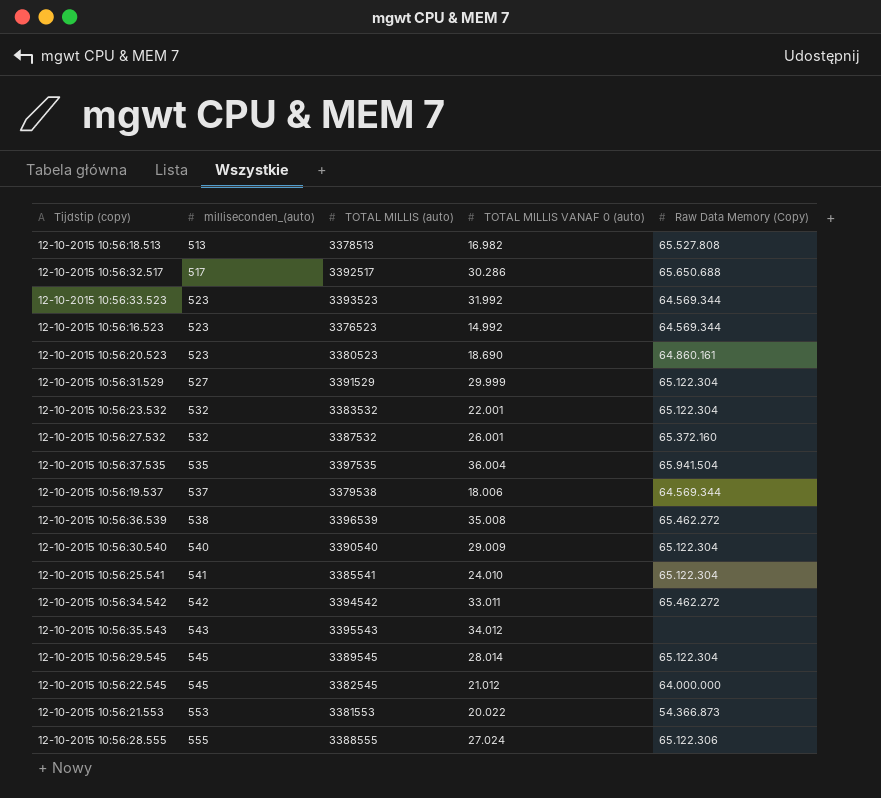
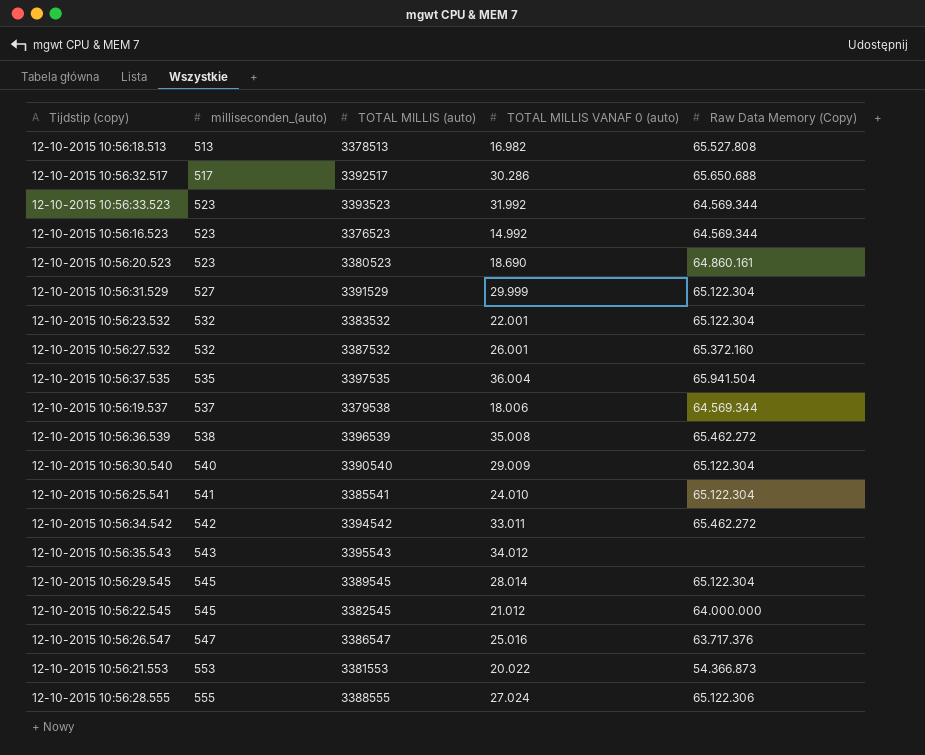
row 12-10-2015 10:56:26.547: none -> 547 | 3386547 | 25.016 | 63.717.376

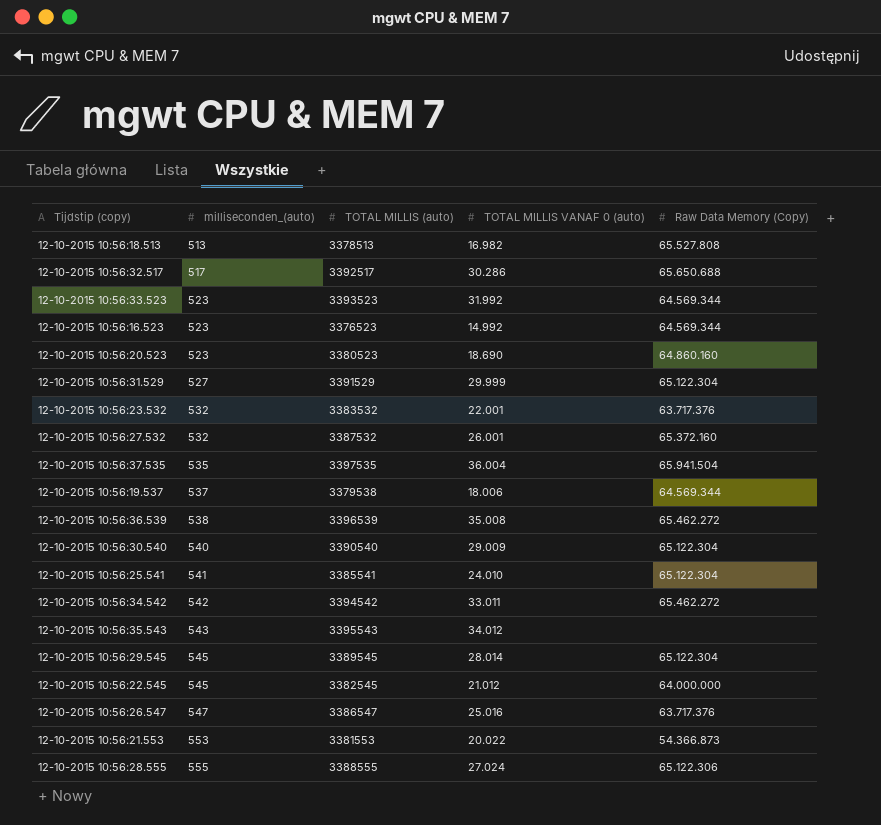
12-10-2015 10:56:20.523 | Raw Data Memory (Copy): 64.860.161 -> 64.860.160
12-10-2015 10:56:23.532 | Raw Data Memory (Copy): 65.122.304 -> 63.717.376

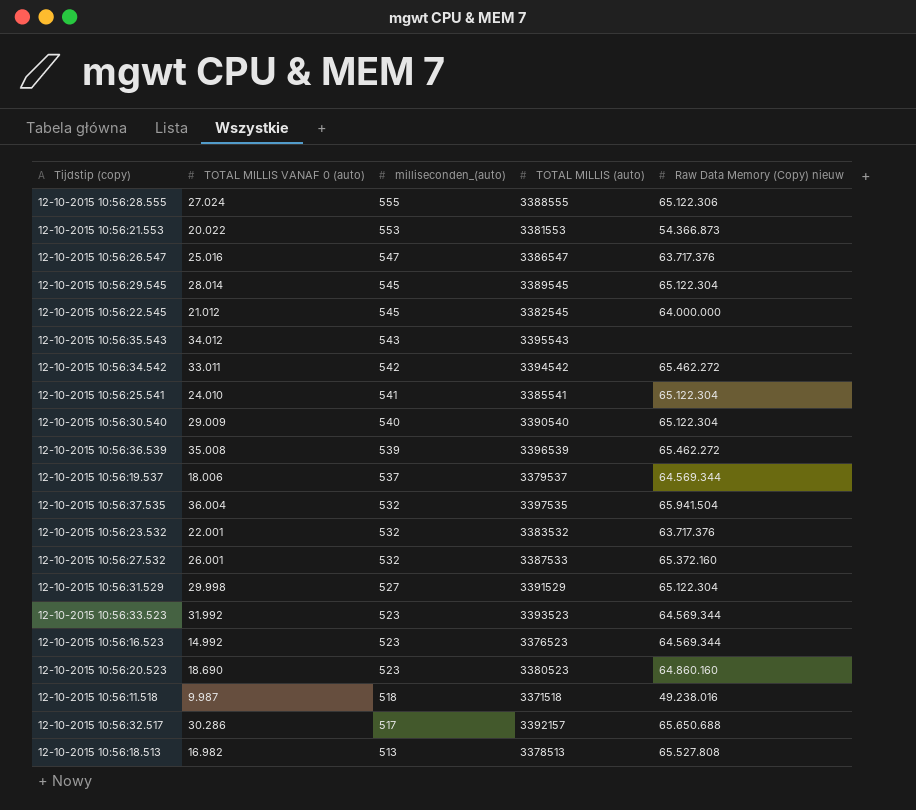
row order: milliseconden_(auto) ascending -> milliseconden_(auto) descending
column TOTAL MILLIS VANAF 0 (auto) | position: 4 -> 2
column name: Raw Data Memory (Copy) -> Raw Data Memory (Copy) nieuw
12-10-2015 10:56:36.539 | milliseconden_(auto): 538 -> 539
12-10-2015 10:56:19.537 | TOTAL MILLIS (auto): 3379538 -> 3379537
12-10-2015 10:56:37.535 | milliseconden_(auto): 535 -> 532
12-10-2015 10:56:27.532 | TOTAL MILLIS (auto): 3387532 -> 3387533
12-10-2015 10:56:31.529 | TOTAL MILLIS VANAF 0 (auto): 29.999 -> 29.998
row 12-10-2015 10:56:11.518: none -> 9.987 | 518 | 3371518 | 49.238.016
12-10-2015 10:56:32.517 | TOTAL MILLIS (auto): 3392517 -> 3392157

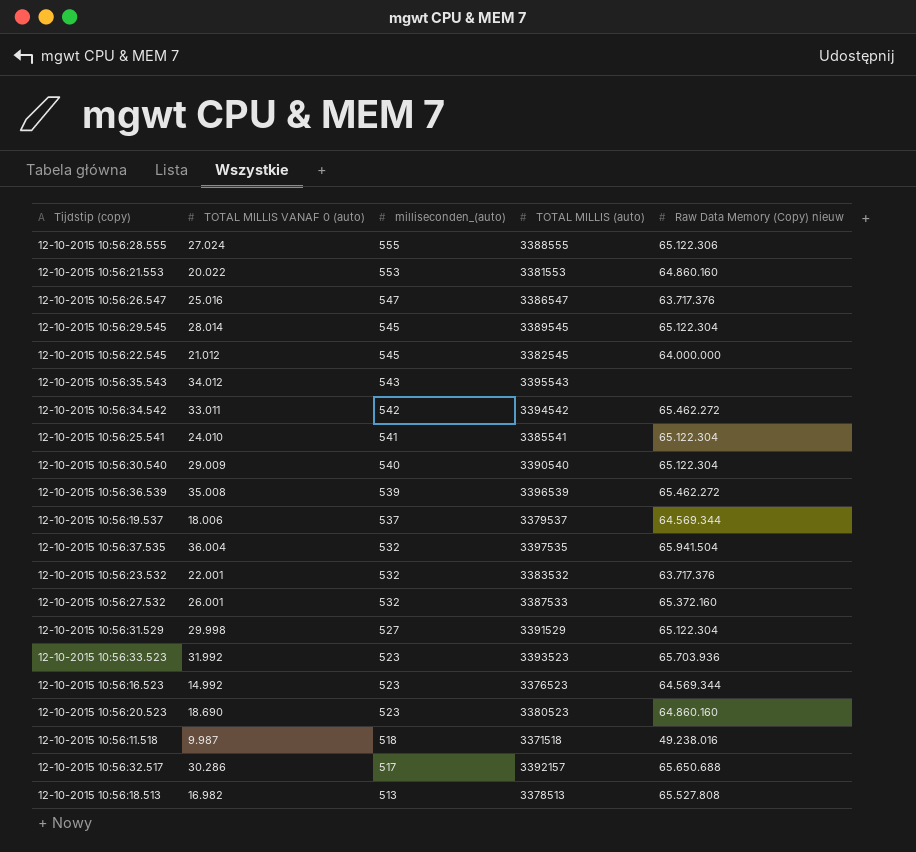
12-10-2015 10:56:21.553 | Raw Data Memory (Copy) nieuw: 54.366.873 -> 64.860.160
12-10-2015 10:56:33.523 | Raw Data Memory (Copy) nieuw: 64.569.344 -> 65.703.936

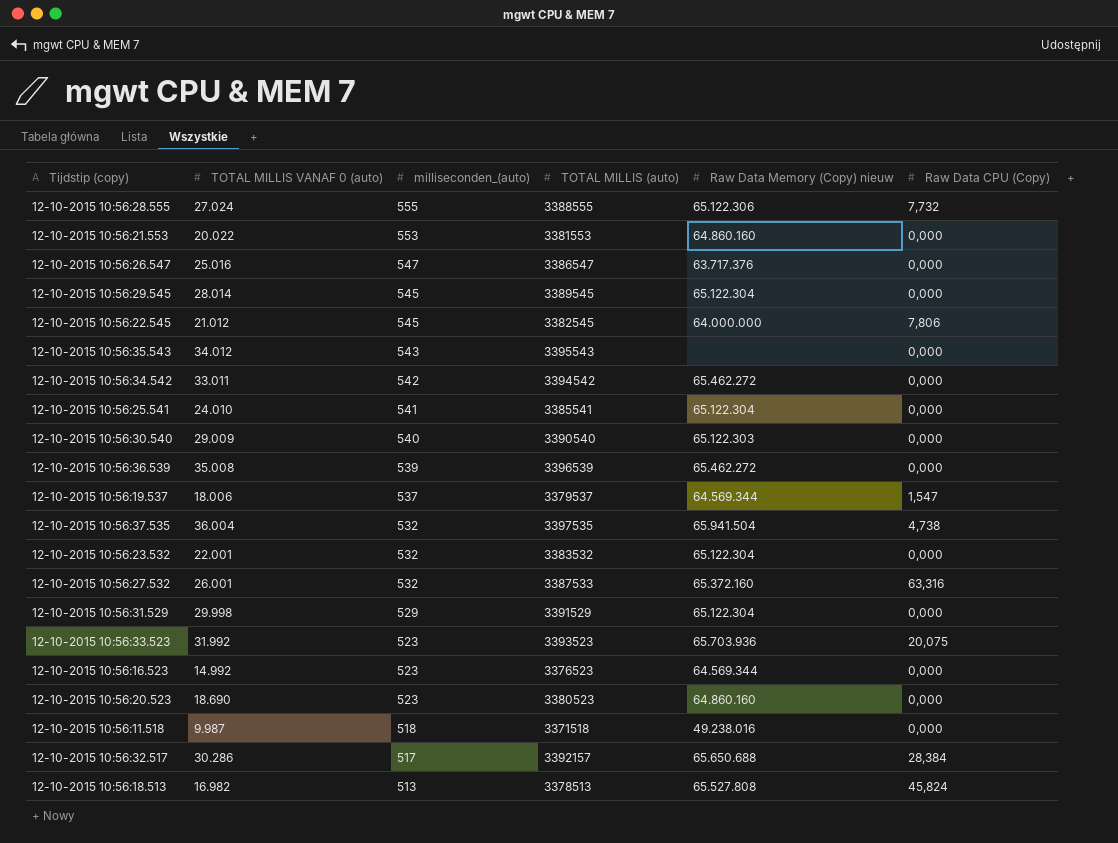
column Raw Data CPU (Copy) | position: none -> 6
12-10-2015 10:56:30.540 | Raw Data Memory (Copy) nieuw: 65.122.304 -> 65.122.303
12-10-2015 10:56:23.532 | Raw Data Memory (Copy) nieuw: 63.717.376 -> 65.122.304
12-10-2015 10:56:31.529 | milliseconden_(auto): 527 -> 529

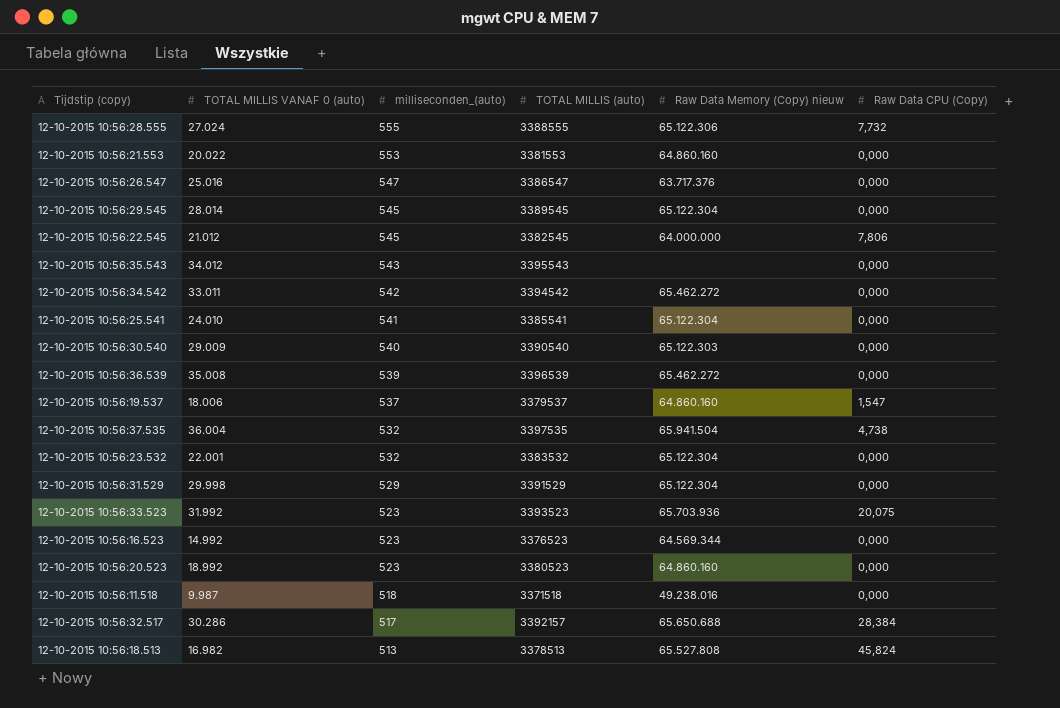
row 12-10-2015 10:56:27.532: 26.001 | 532 | 3387533 | 65.372.160 | 63,316 -> none
12-10-2015 10:56:19.537 | Raw Data Memory (Copy) nieuw: 64.569.344 -> 64.860.160
12-10-2015 10:56:20.523 | TOTAL MILLIS VANAF 0 (auto): 18.690 -> 18.992

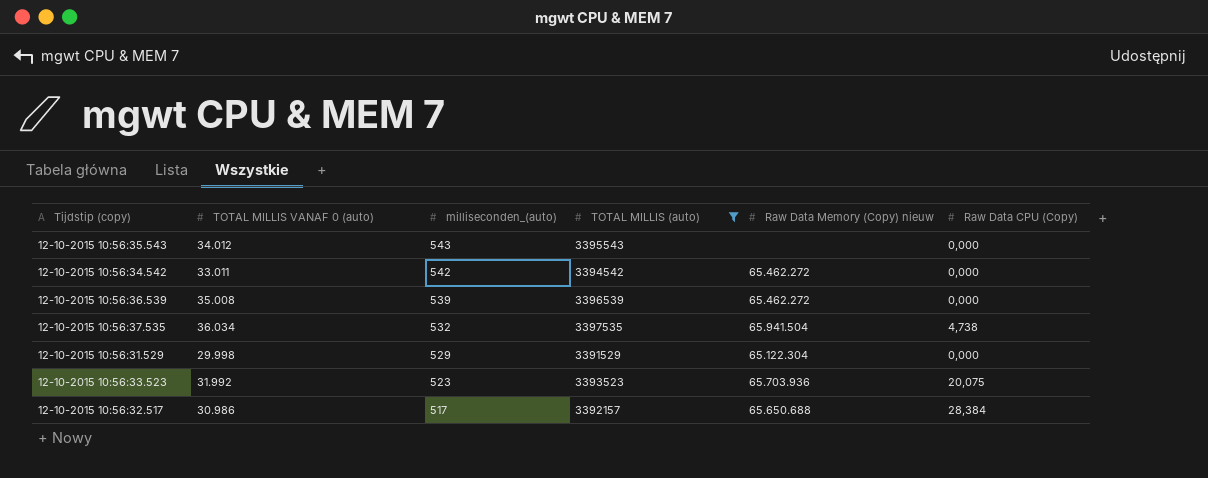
filter: none -> TOTAL MILLIS (auto) >= 3391529
12-10-2015 10:56:37.535 | TOTAL MILLIS VANAF 0 (auto): 36.004 -> 36.034
12-10-2015 10:56:32.517 | TOTAL MILLIS VANAF 0 (auto): 30.286 -> 30.986

